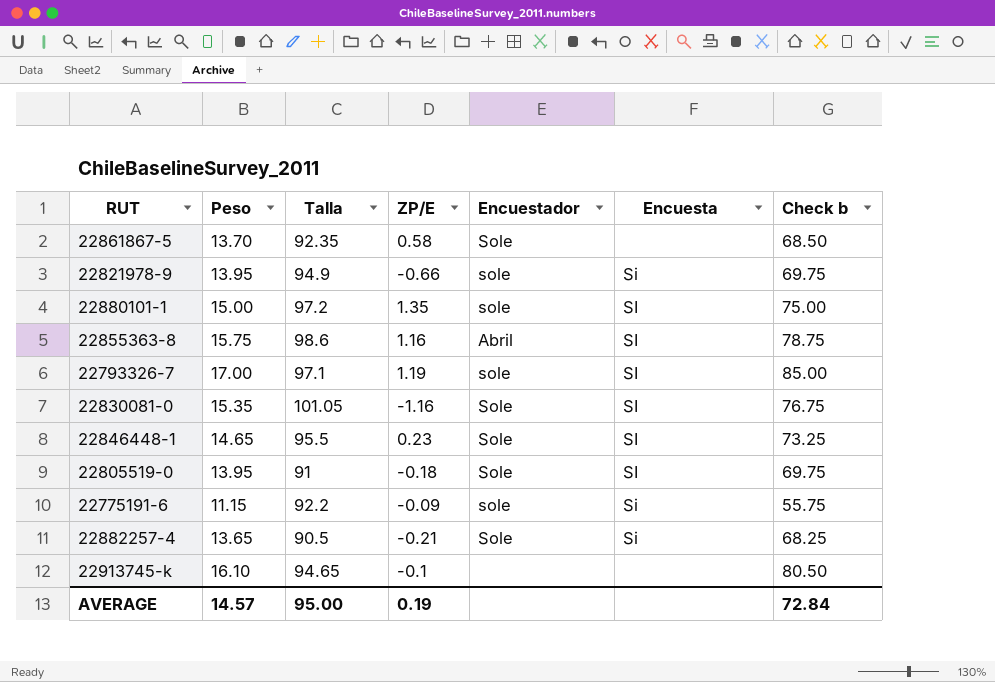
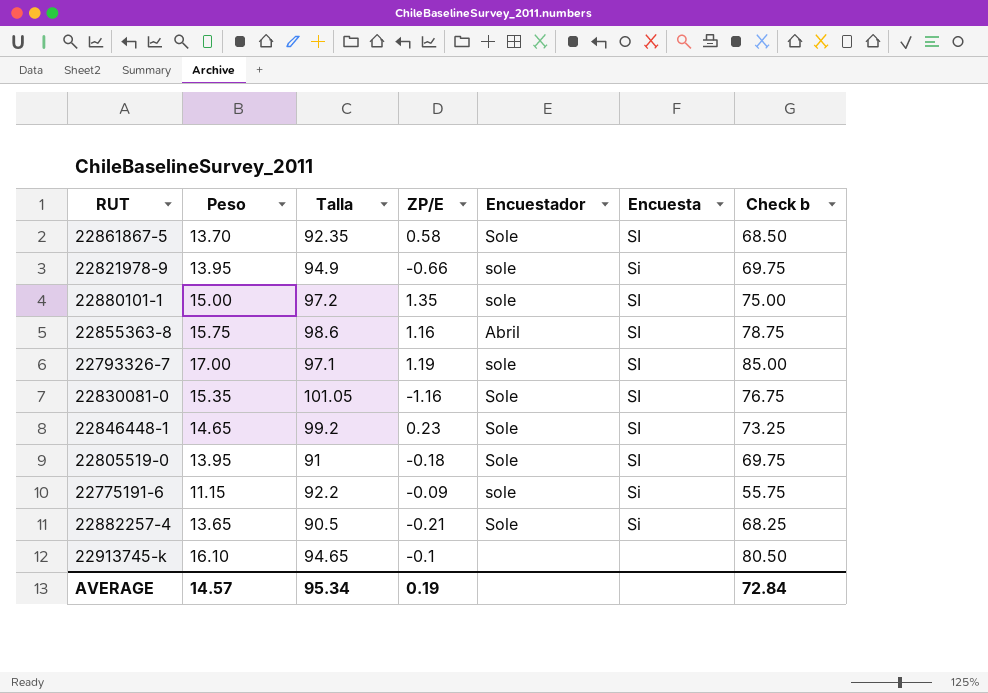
22861867-5 | Encuesta: none -> SI
22846448-1 | Talla: 95.5 -> 99.2
AVERAGE | Talla: 95.00 -> 95.34

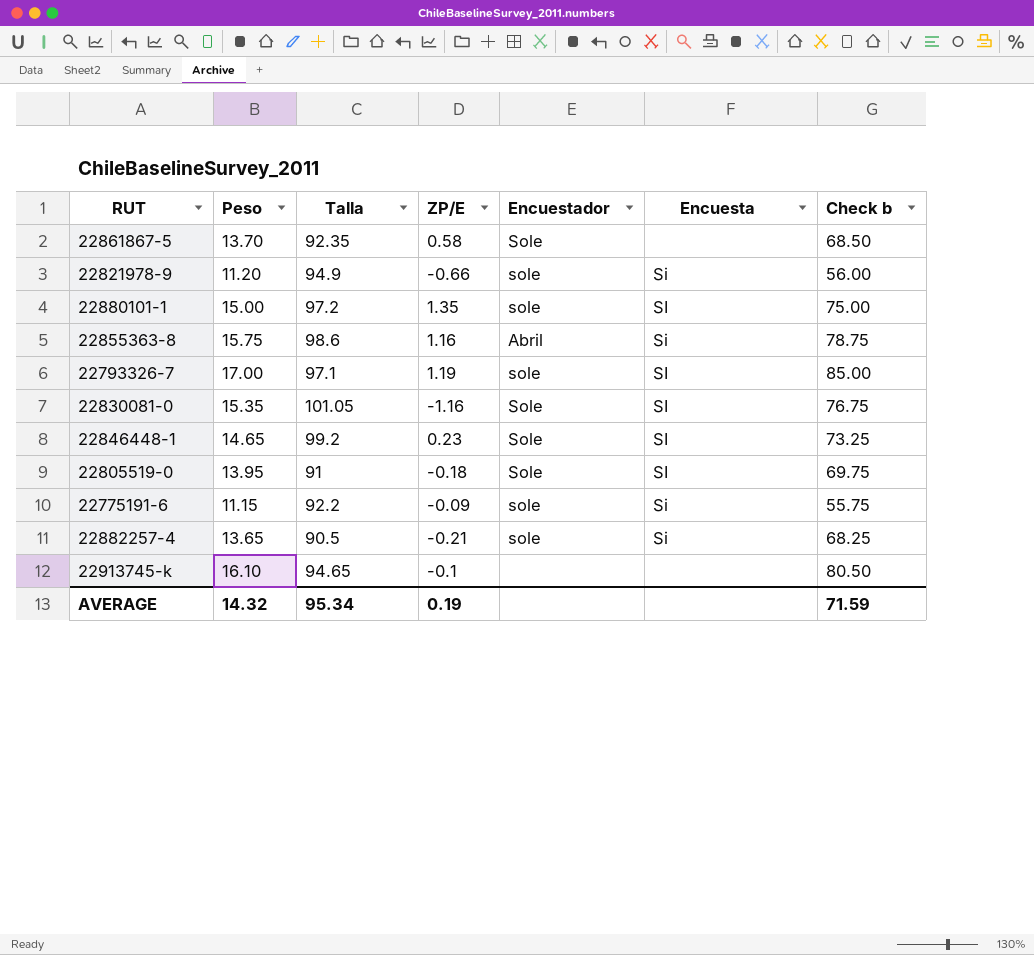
22861867-5 | Encuesta: SI -> none
22821978-9 | Peso: 13.95 -> 11.20
22821978-9 | Check b: 69.75 -> 56.00
22855363-8 | Encuesta: SI -> Si
22882257-4 | Encuestador: Sole -> sole
AVERAGE | Peso: 14.57 -> 14.32
AVERAGE | Check b: 72.84 -> 71.59

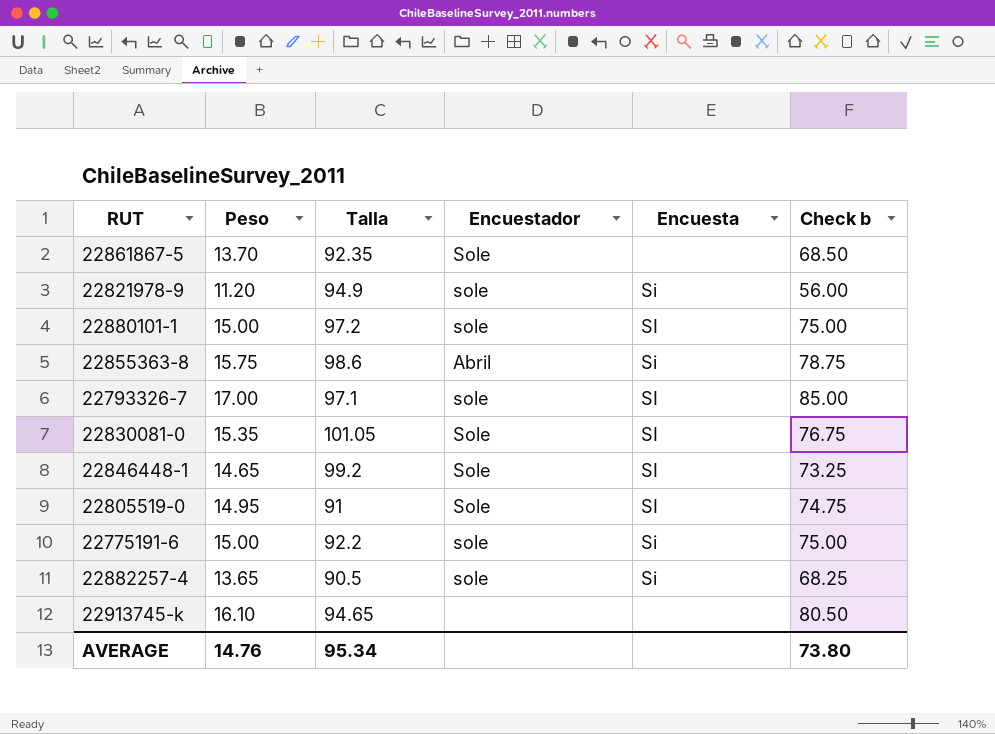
column ZP/E | position: 4 -> none
22805519-0 | Peso: 13.95 -> 14.95
22805519-0 | Check b: 69.75 -> 74.75
22775191-6 | Peso: 11.15 -> 15.00
22775191-6 | Check b: 55.75 -> 75.00
AVERAGE | Peso: 14.32 -> 14.76
AVERAGE | Check b: 71.59 -> 73.80

